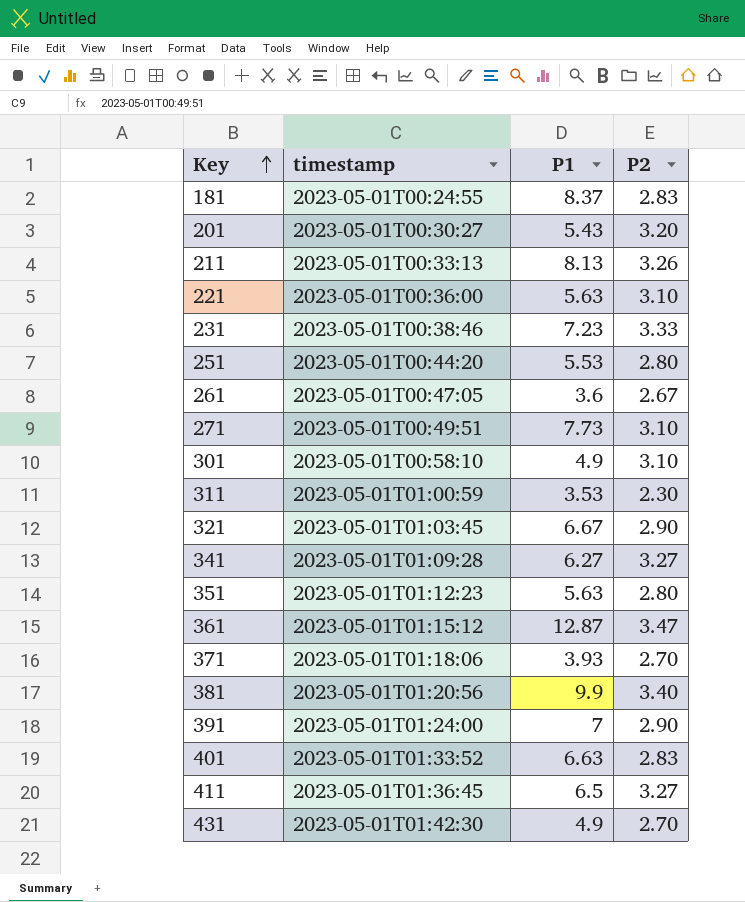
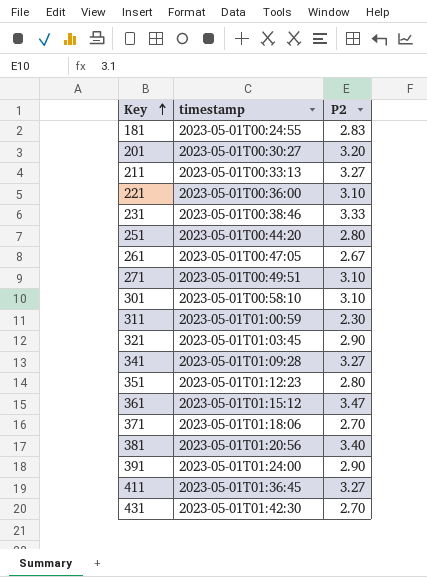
column P1 | position: 3 -> none
row 401: 2023-05-01T01:33:52 | 6.63 | 2.83 -> none
211 | P2: 3.26 -> 3.27

